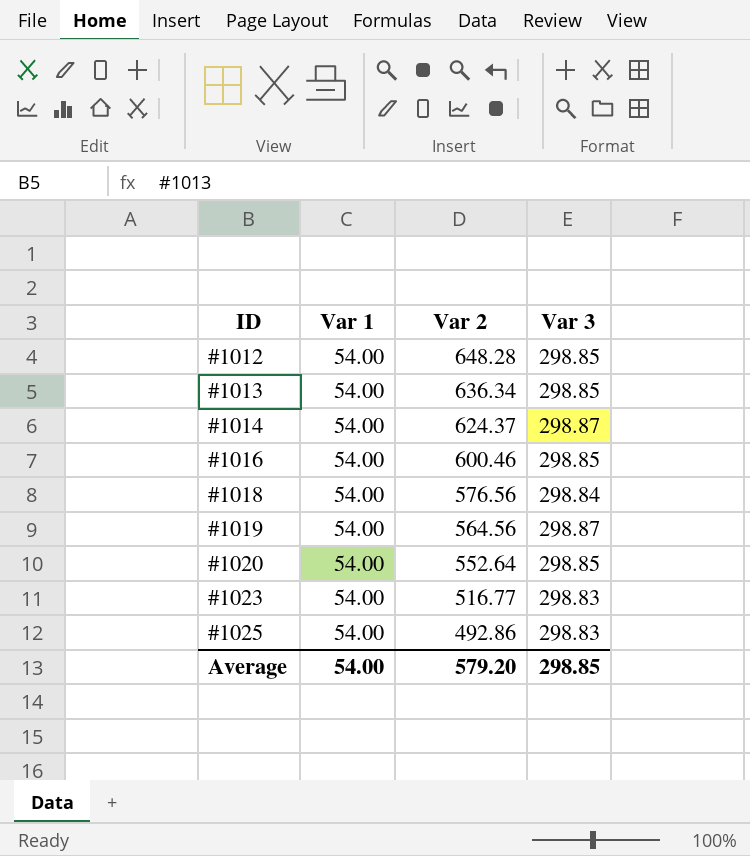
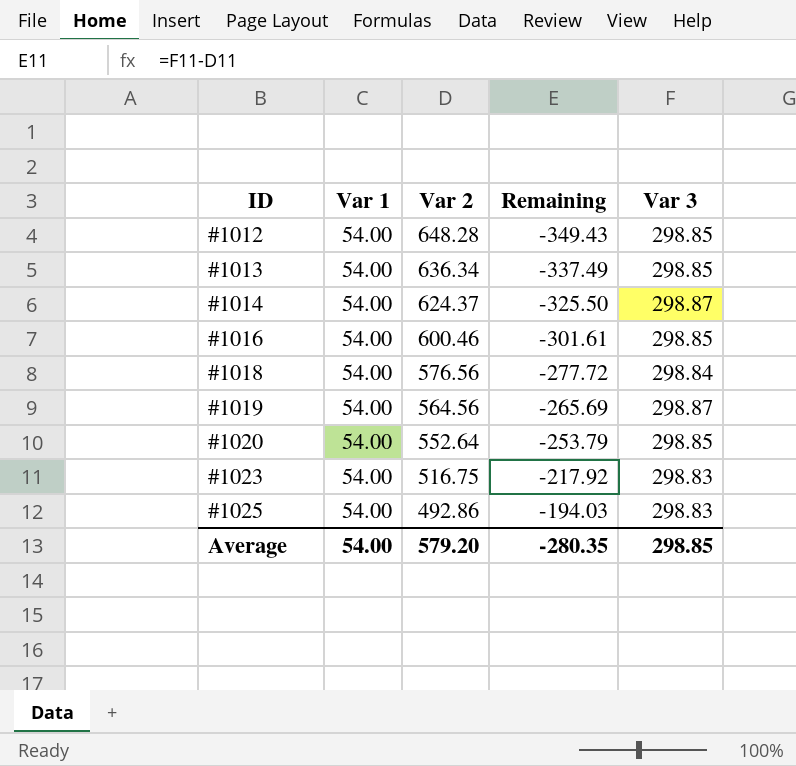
column Remaining | formula: none -> [Var 3] - [Var 2]
#1023 | Var 2: 516.77 -> 516.75

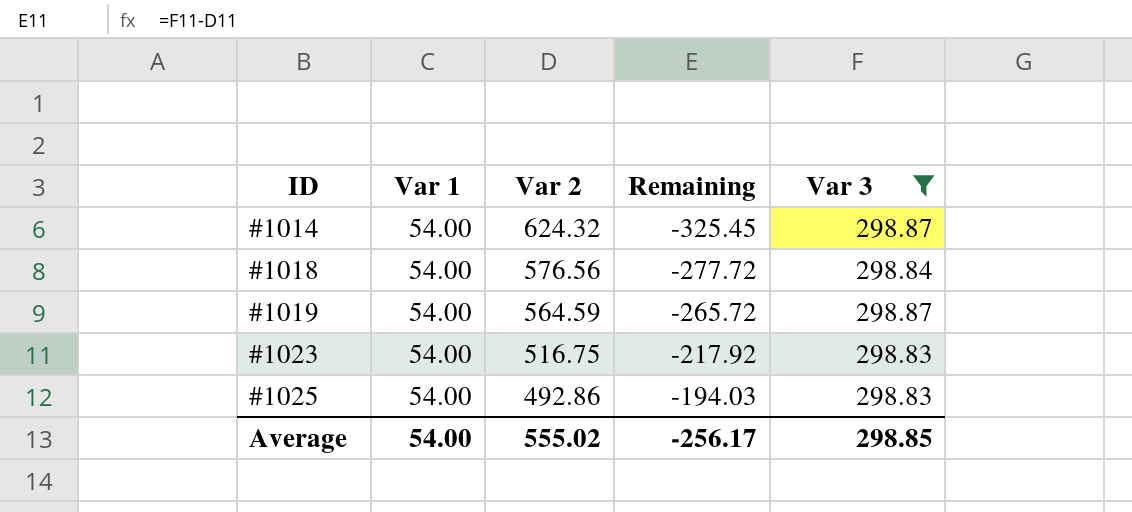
filter: none -> Var 3 != 298.85
#1014 | Var 2: 624.37 -> 624.32
#1014 | Remaining: -325.50 -> -325.45
#1019 | Var 2: 564.56 -> 564.59
#1019 | Remaining: -265.69 -> -265.72
Average | Var 2: 579.20 -> 555.02
Average | Remaining: -280.35 -> -256.17

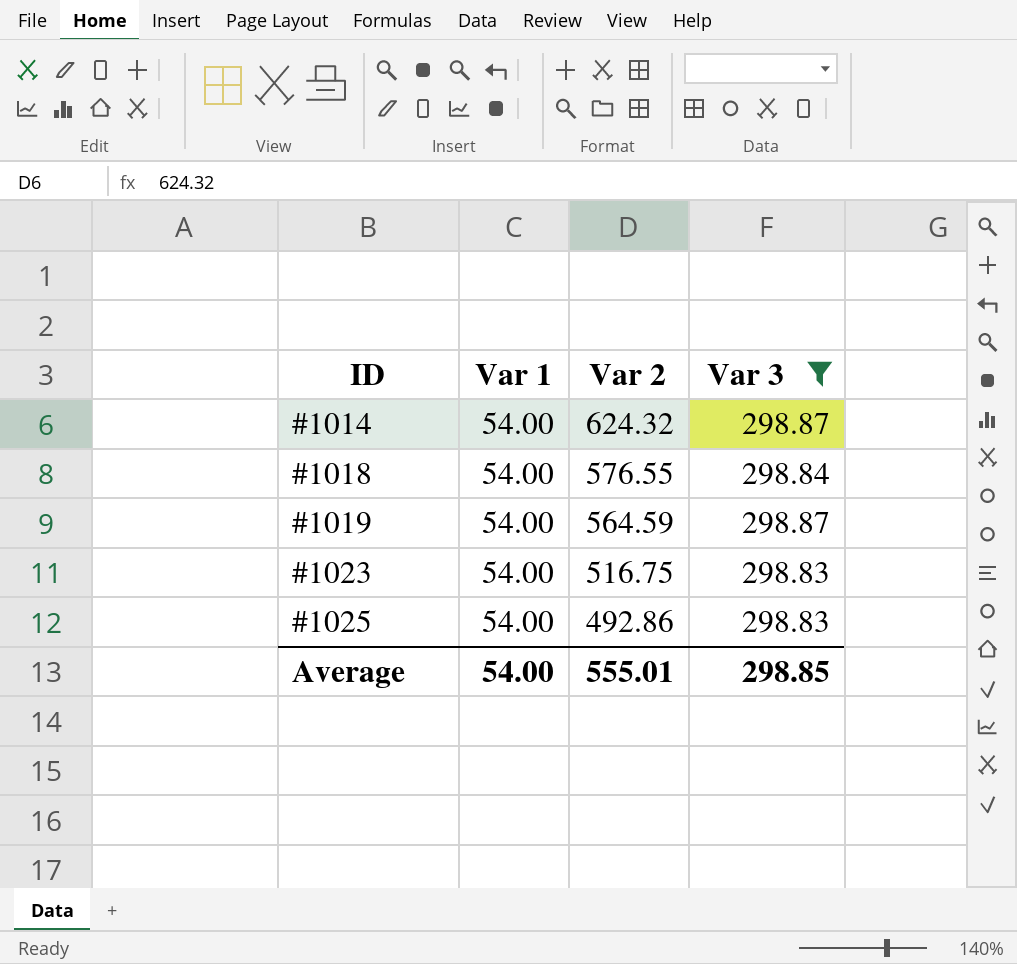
column Remaining | formula: [Var 3] - [Var 2] -> none
#1018 | Var 2: 576.56 -> 576.55
Average | Var 2: 555.02 -> 555.01

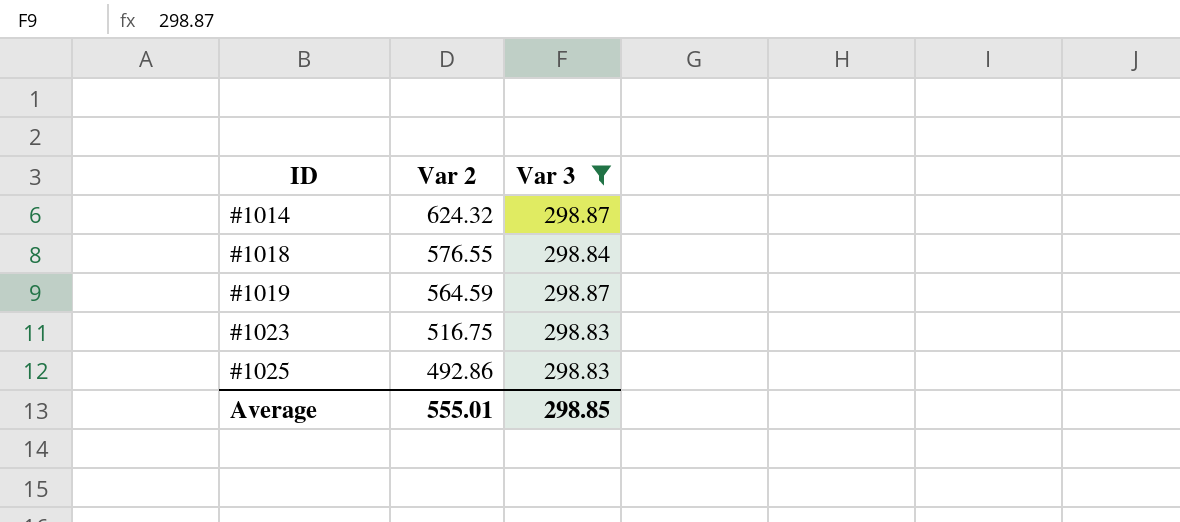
column Var 1 | position: 2 -> none

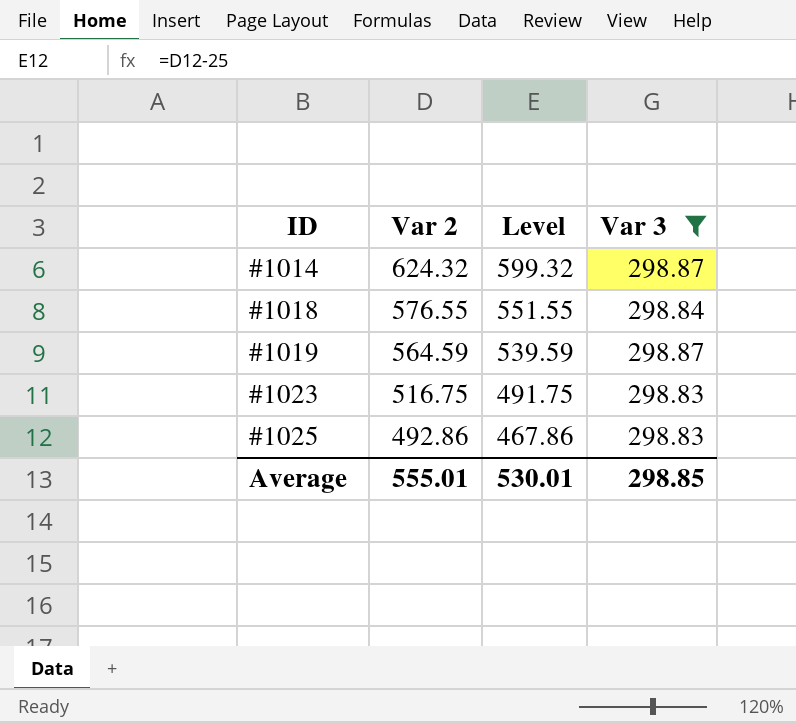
column Level | formula: none -> [Var 2] - 25

